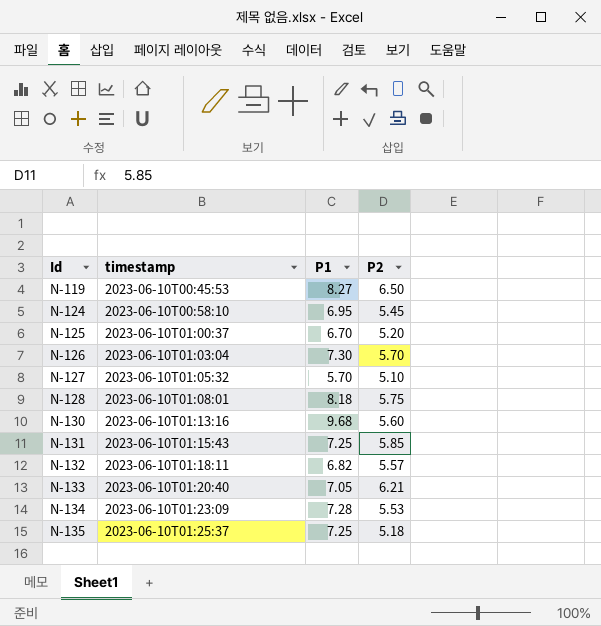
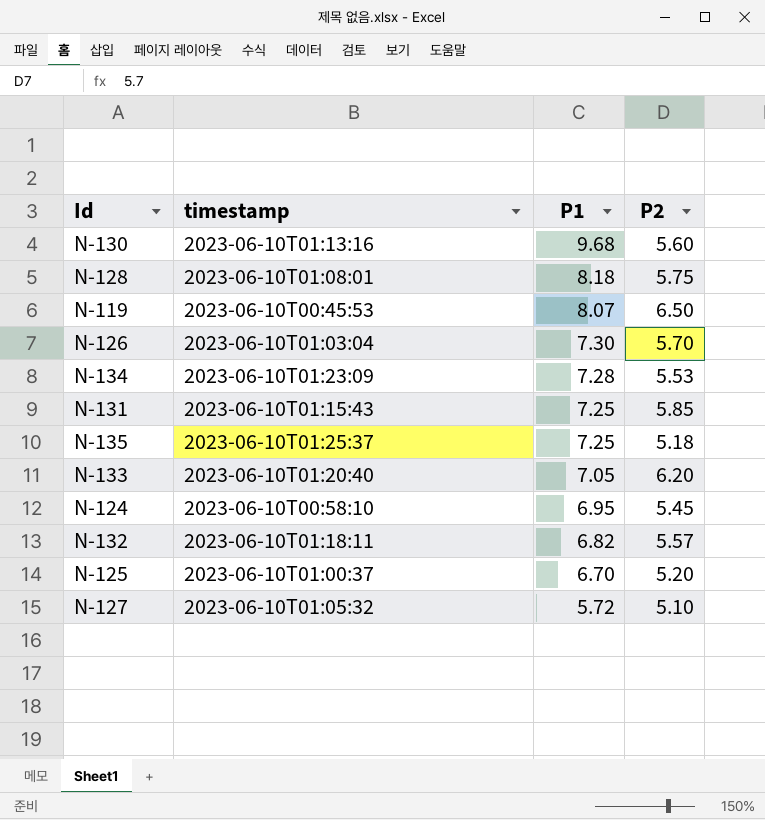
row order: Id ascending -> P1 descending
N-119 | P1: 8.27 -> 8.07
N-133 | P2: 6.21 -> 6.20
N-127 | P1: 5.70 -> 5.72

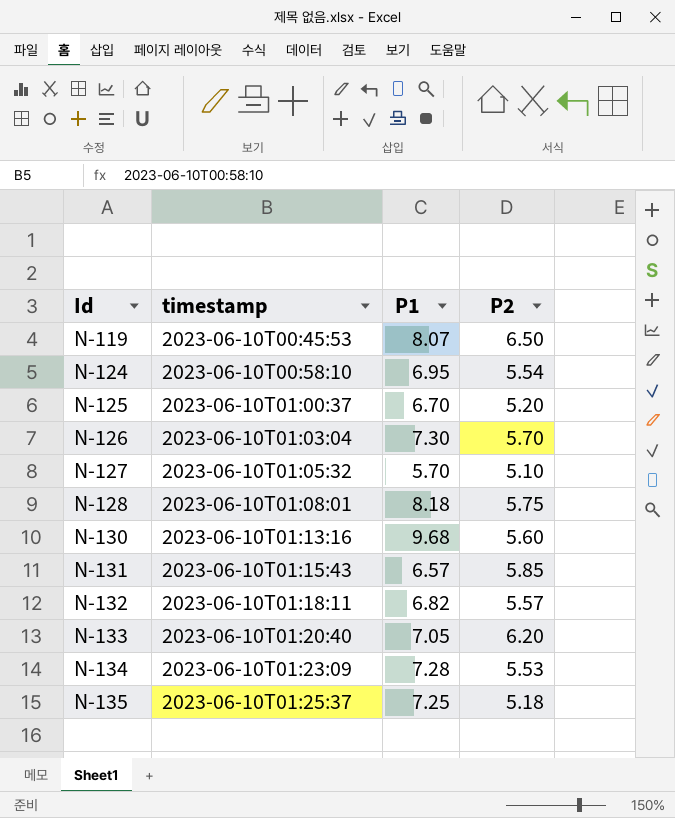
row order: P1 descending -> Id ascending
N-124 | P2: 5.45 -> 5.54
N-127 | P1: 5.72 -> 5.70
N-131 | P1: 7.25 -> 6.57

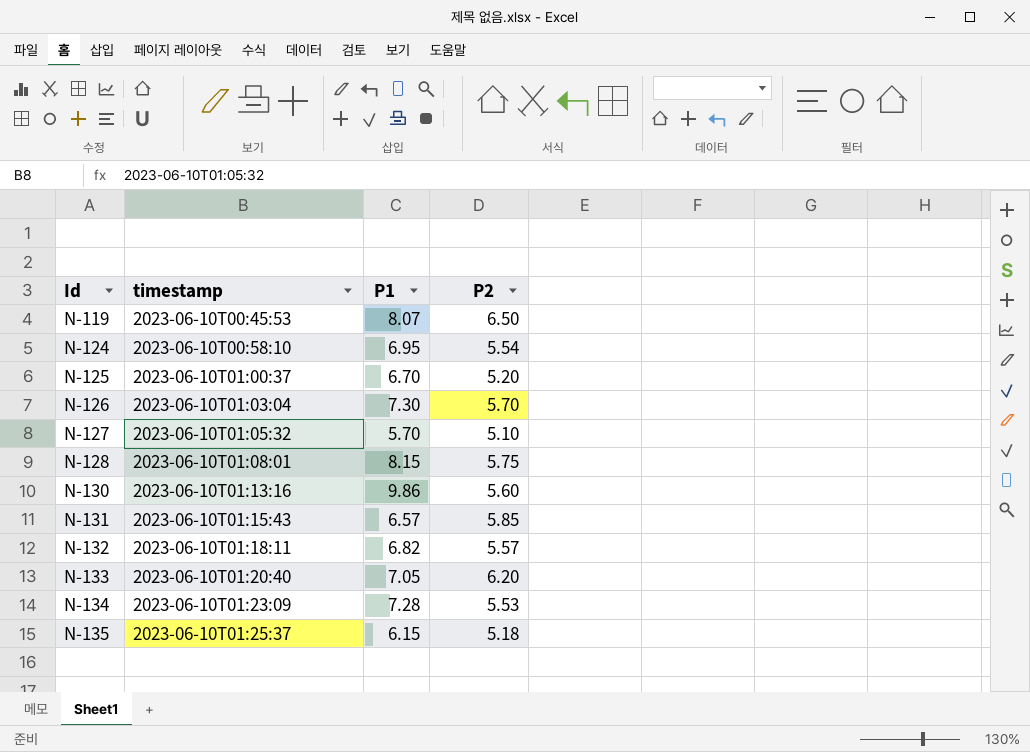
N-128 | P1: 8.18 -> 8.15
N-130 | P1: 9.68 -> 9.86
N-135 | P1: 7.25 -> 6.15

